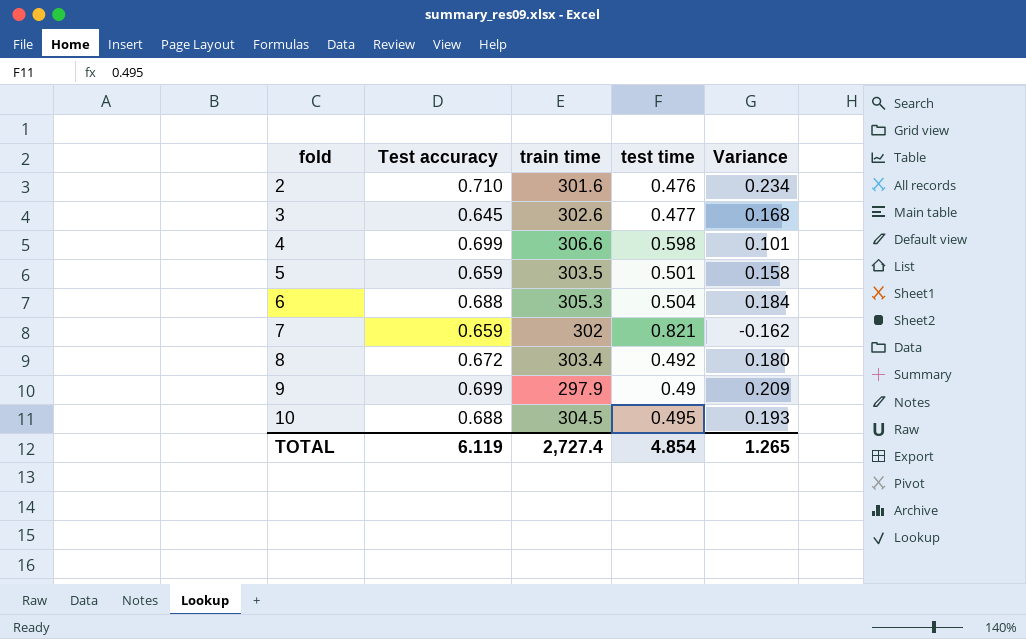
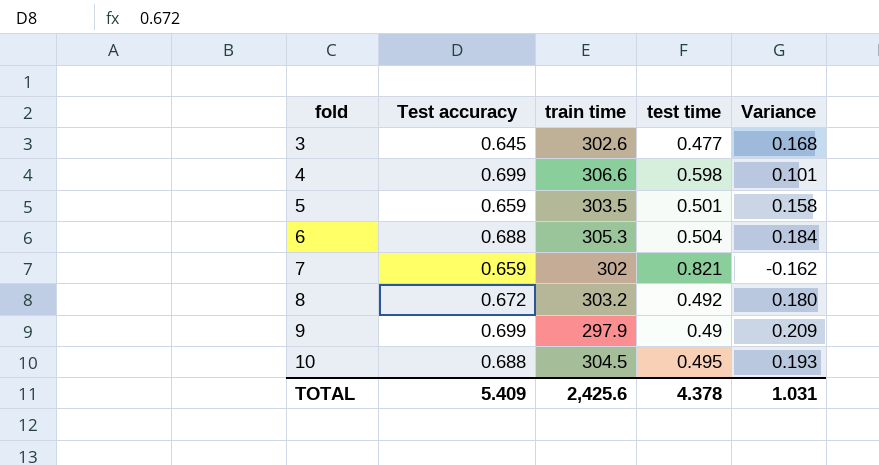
row 2: 0.710 | 301.6 | 0.476 | 0.234 -> none
8 | train time: 303.4 -> 303.2
TOTAL | Test accuracy: 6.119 -> 5.409
TOTAL | train time: 2,727.4 -> 2,425.6
TOTAL | test time: 4.854 -> 4.378
TOTAL | Variance: 1.265 -> 1.031

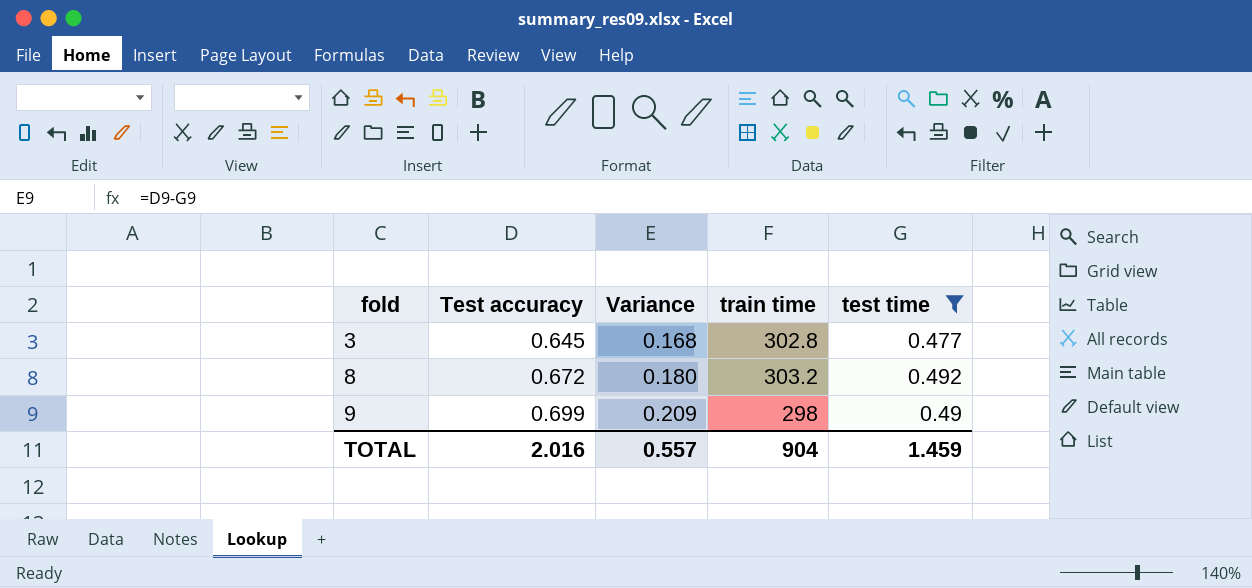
filter: none -> test time <= 0.492
column Variance | position: 5 -> 3
3 | train time: 302.6 -> 302.8
9 | train time: 297.9 -> 298
TOTAL | Test accuracy: 5.409 -> 2.016
TOTAL | Variance: 1.031 -> 0.557
TOTAL | train time: 2,425.6 -> 904
TOTAL | test time: 4.378 -> 1.459

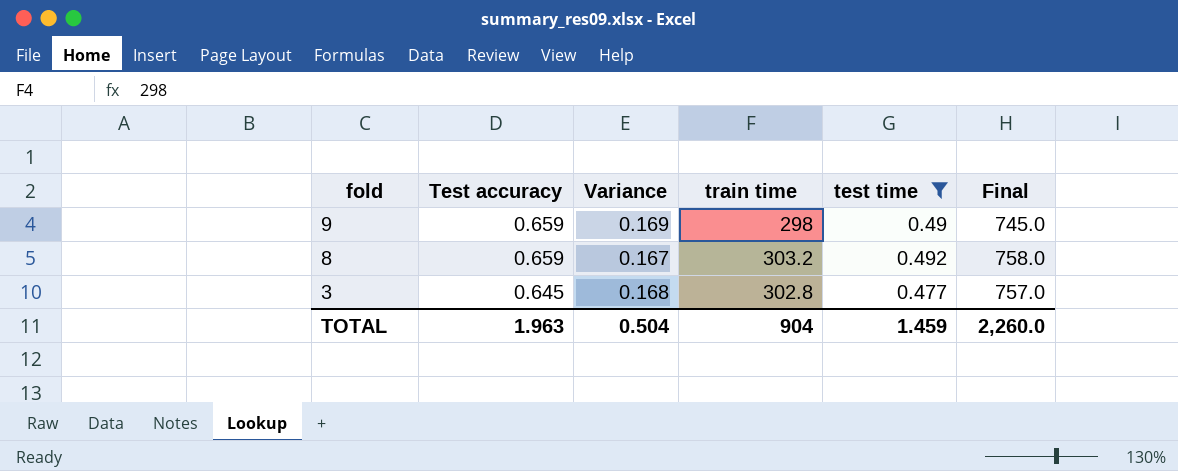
row order: fold ascending -> fold descending
column Final | formula: none -> [train time] * 2.5
9 | Test accuracy: 0.699 -> 0.659
9 | Variance: 0.209 -> 0.169
8 | Test accuracy: 0.672 -> 0.659
8 | Variance: 0.180 -> 0.167
TOTAL | Test accuracy: 2.016 -> 1.963
TOTAL | Variance: 0.557 -> 0.504

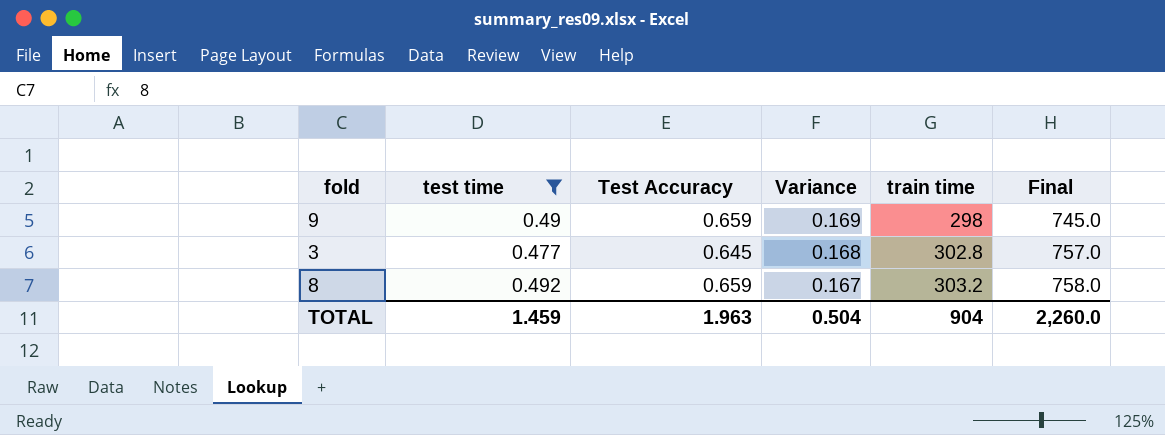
row order: fold descending -> Variance descending
column test time | position: 5 -> 2
column name: Test accuracy -> Test Accuracy

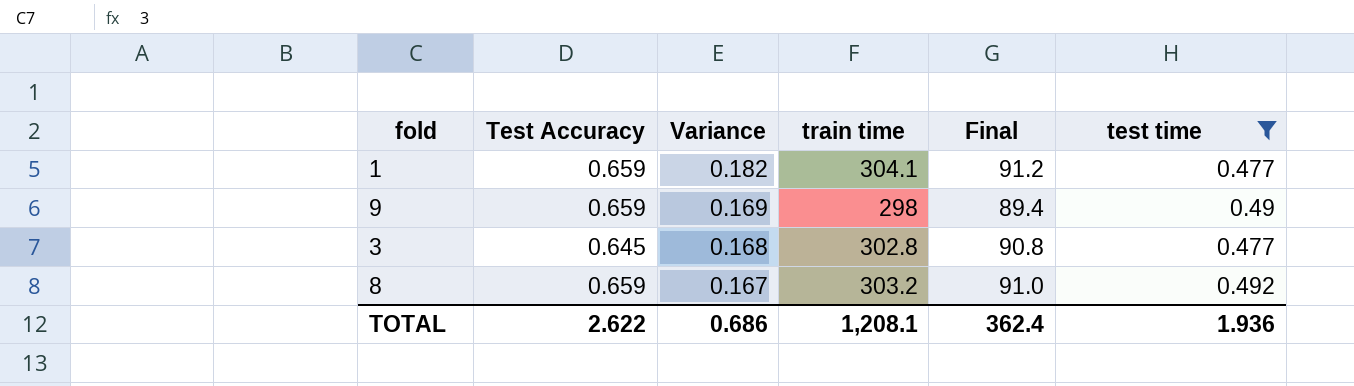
column Final | formula: [train time] * 2.5 -> [train time] * 0.3
column test time | position: 2 -> 6
row 1: none -> 0.659 | 0.182 | 304.1 | 91.2 | 0.477
TOTAL | Test Accuracy: 1.963 -> 2.622
TOTAL | Variance: 0.504 -> 0.686
TOTAL | train time: 904 -> 1,208.1
TOTAL | Final: 2,260.0 -> 362.4
TOTAL | test time: 1.459 -> 1.936

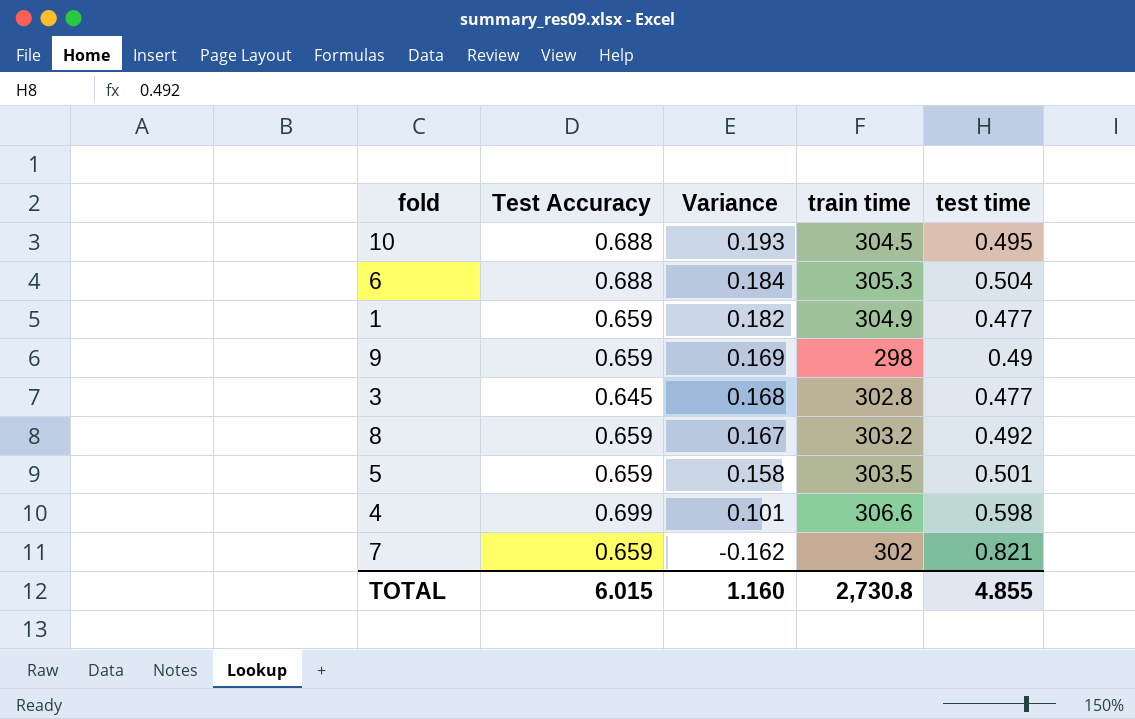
filter: test time <= 0.492 -> none
column Final | formula: [train time] * 0.3 -> none
1 | train time: 304.1 -> 304.9
TOTAL | Test Accuracy: 2.622 -> 6.015
TOTAL | Variance: 0.686 -> 1.160
TOTAL | train time: 1,208.1 -> 2,730.8
TOTAL | test time: 1.936 -> 4.855

